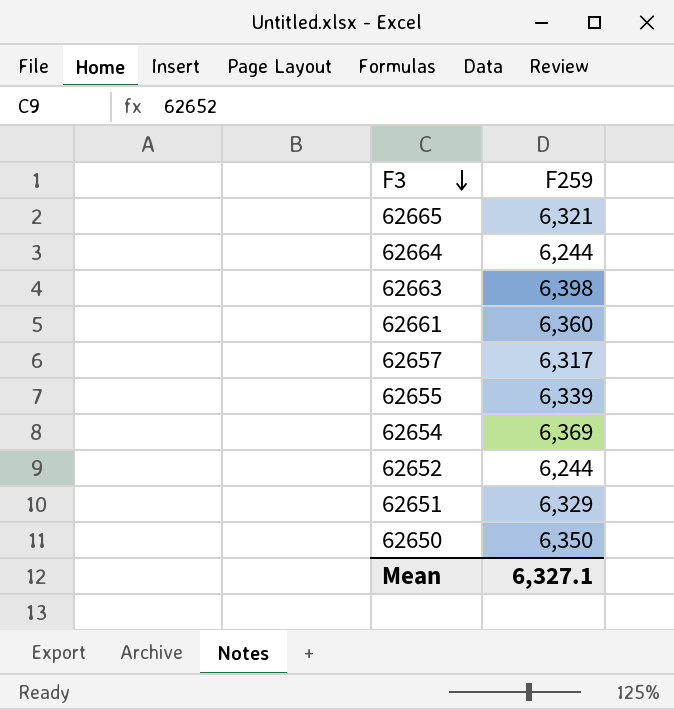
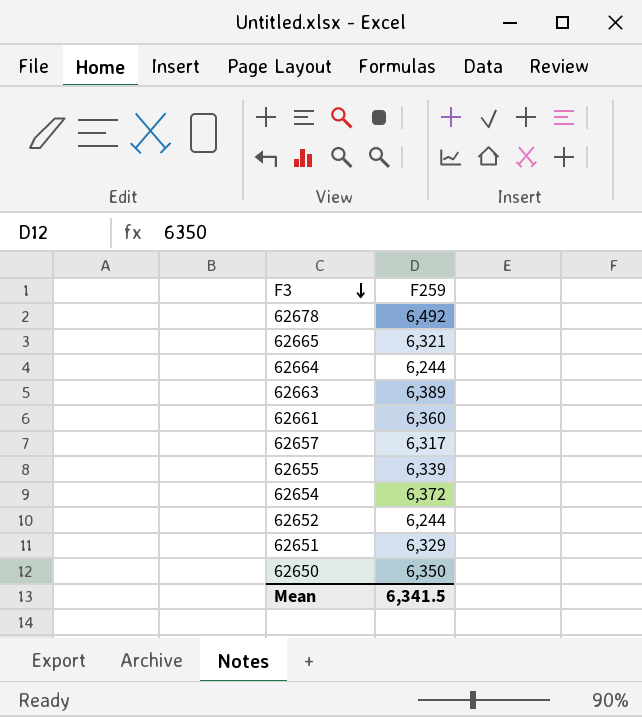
row 62678: none -> 6,492
62663 | F259: 6,398 -> 6,389
62654 | F259: 6,369 -> 6,372
Mean | F259: 6,327.1 -> 6,341.5

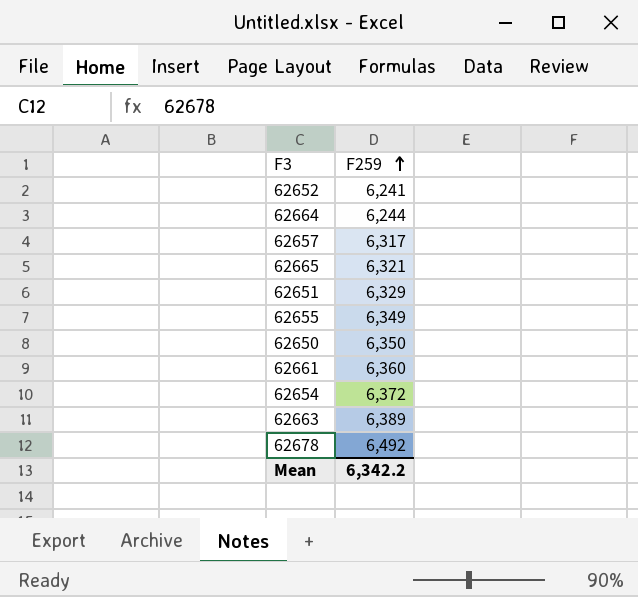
row order: F3 descending -> F259 ascending
62652 | F259: 6,244 -> 6,241
62655 | F259: 6,339 -> 6,349
Mean | F259: 6,341.5 -> 6,342.2

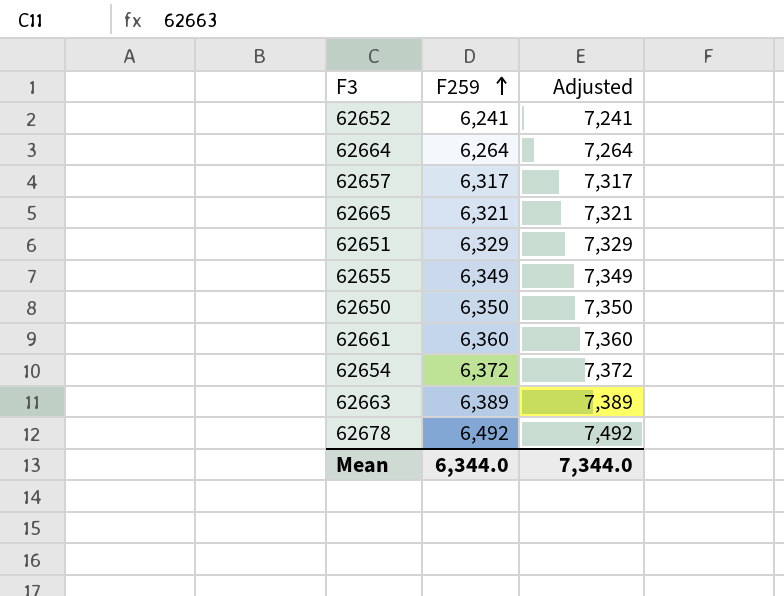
column Adjusted | formula: none -> [F259] + 1000
62664 | F259: 6,244 -> 6,264
Mean | F259: 6,342.2 -> 6,344.0

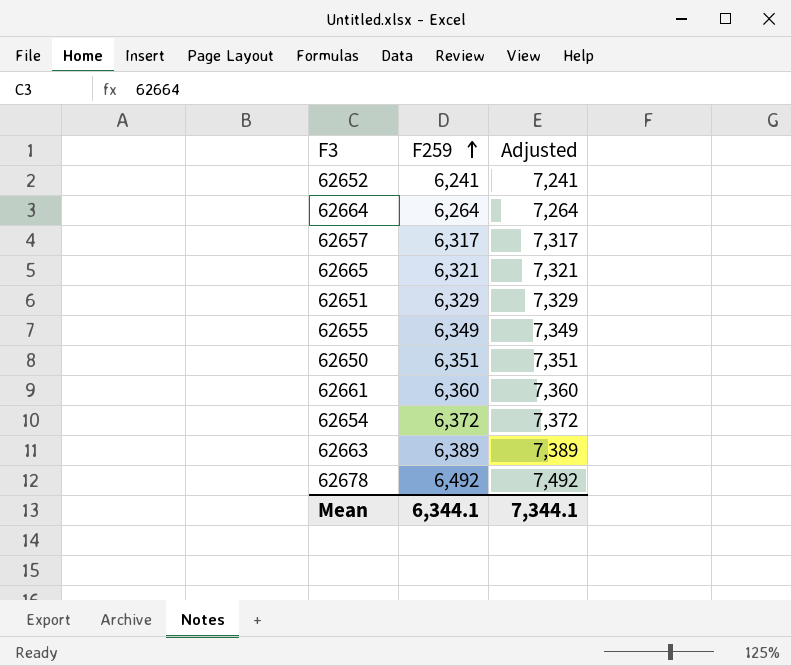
62650 | F259: 6,350 -> 6,351
62650 | Adjusted: 7,350 -> 7,351
Mean | F259: 6,344.0 -> 6,344.1
Mean | Adjusted: 7,344.0 -> 7,344.1

